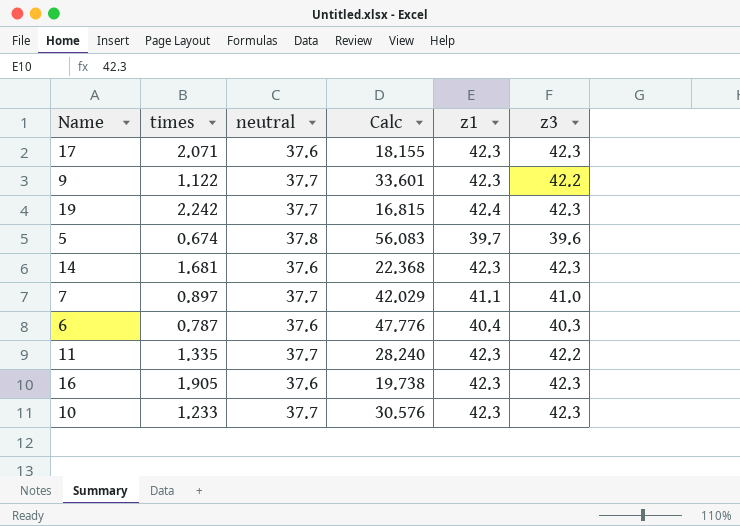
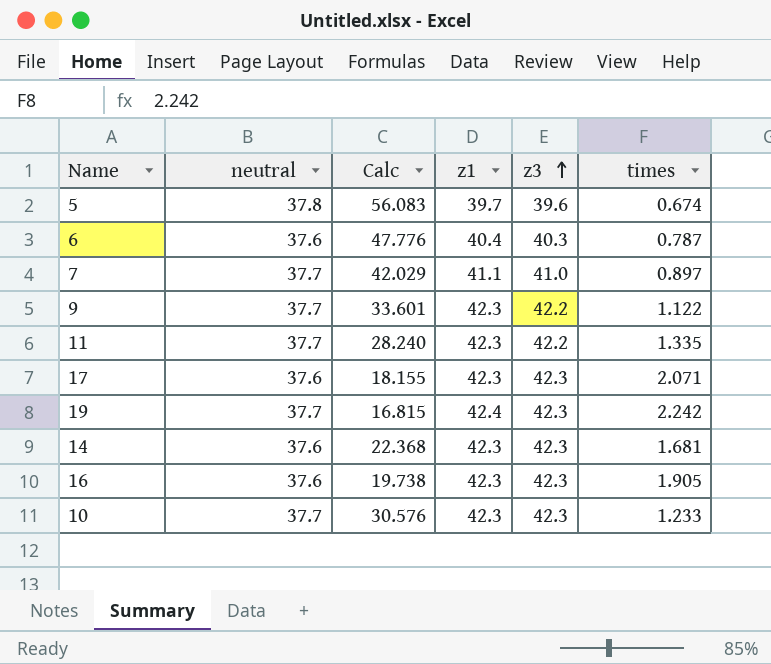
row order: none -> z3 ascending
column times | position: 2 -> 6

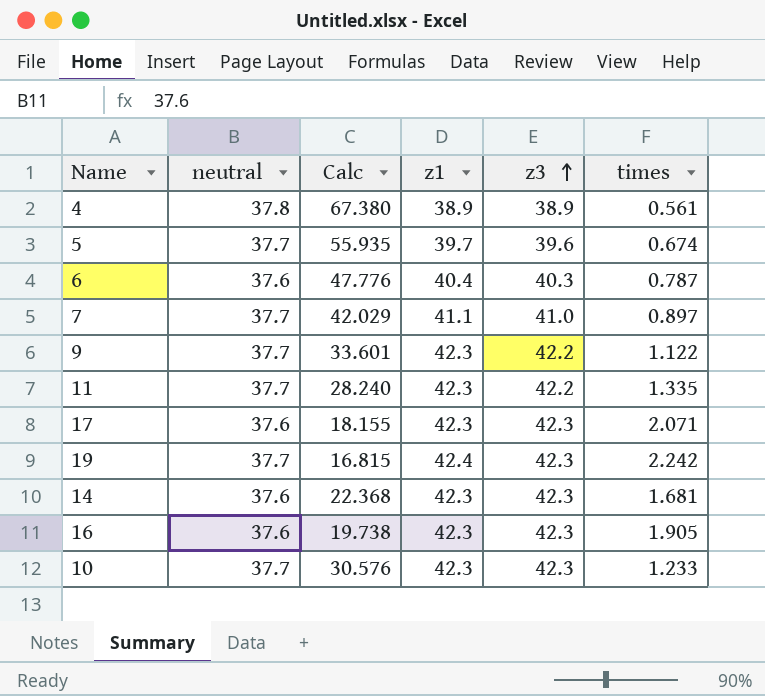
row 4: none -> 37.8 | 67.380 | 38.9 | 38.9 | 0.561
5 | neutral: 37.8 -> 37.7
5 | Calc: 56.083 -> 55.935

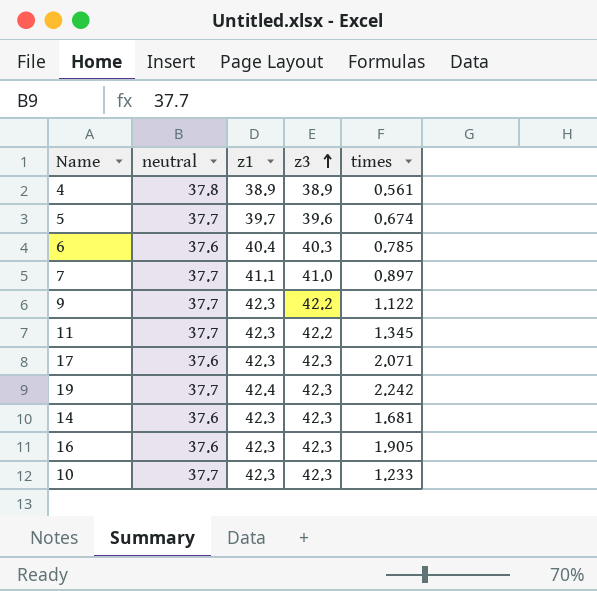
column Calc | formula: [neutral] / [times] -> none
6 | times: 0.787 -> 0.785
11 | times: 1.335 -> 1.345

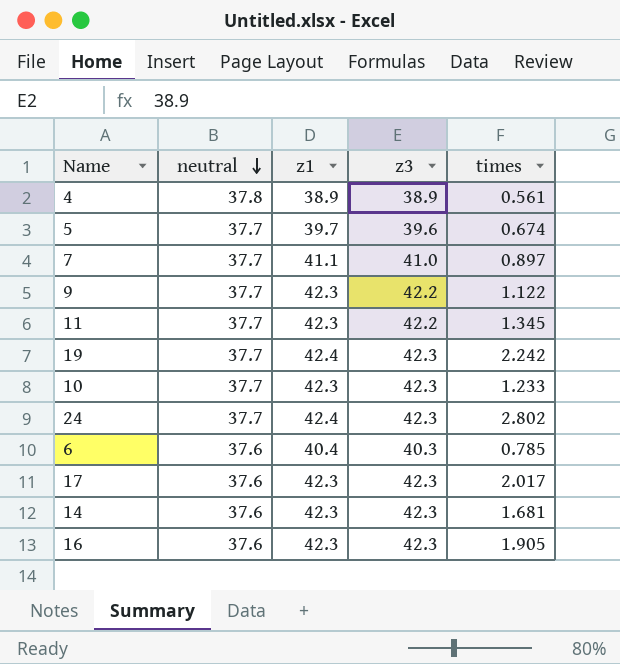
row order: z3 ascending -> neutral descending
row 24: none -> 37.7 | 42.4 | 42.3 | 2.802
17 | times: 2.071 -> 2.017

